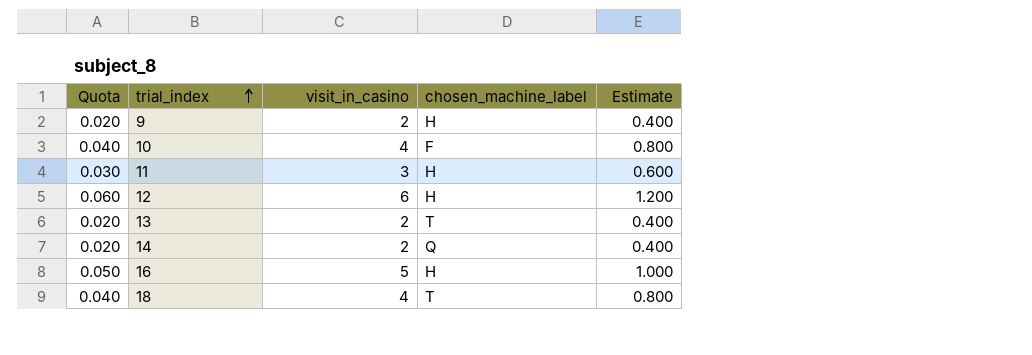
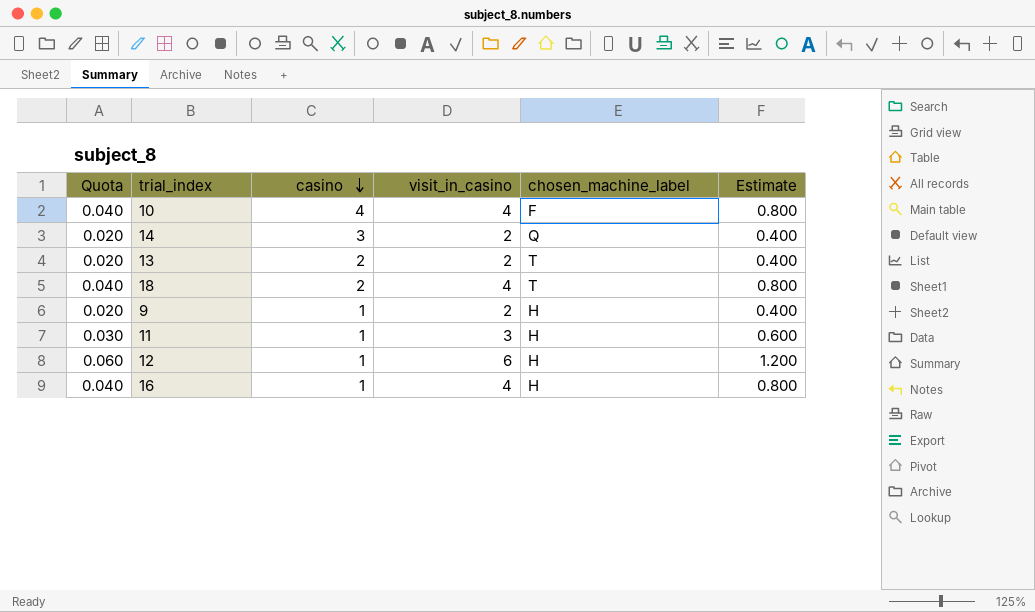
row order: trial_index ascending -> casino descending
column casino | position: none -> 3
16 | Quota: 0.050 -> 0.040
16 | visit_in_casino: 5 -> 4
16 | Estimate: 1.000 -> 0.800

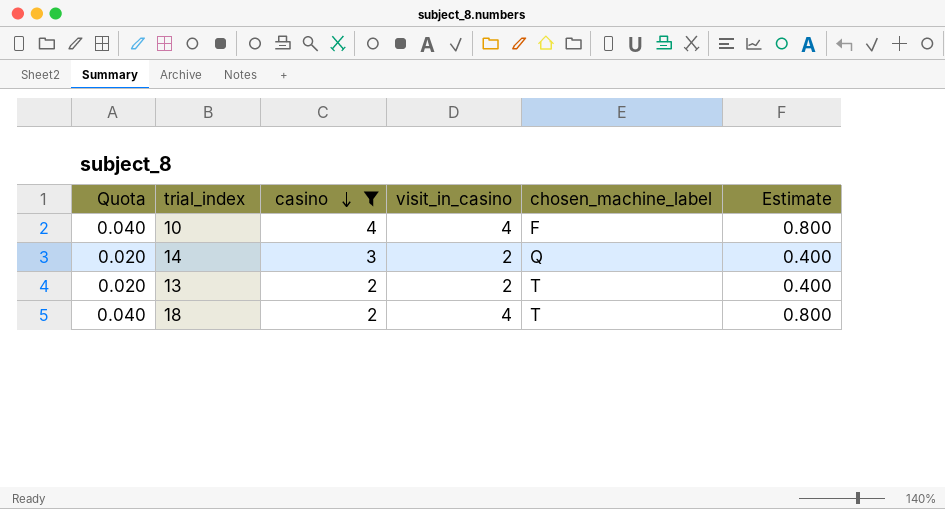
filter: none -> casino != 1

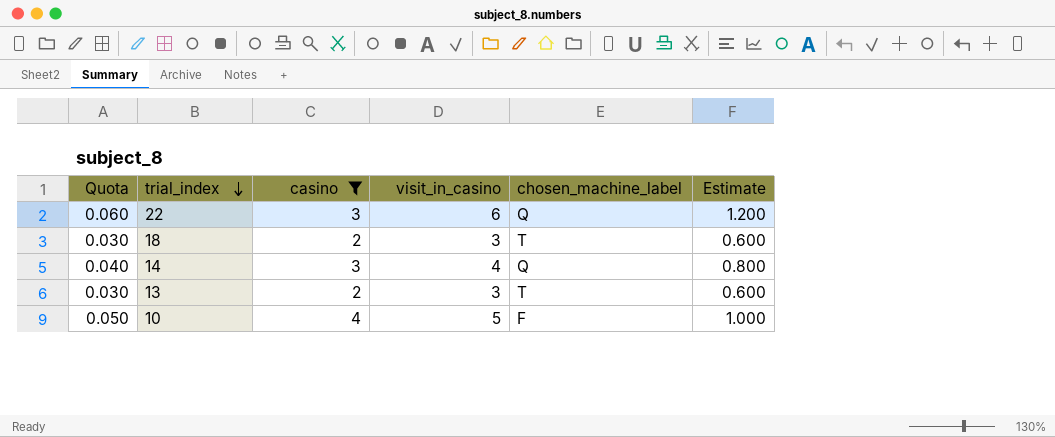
row order: casino descending -> trial_index descending
row 22: none -> 0.060 | 3 | 6 | Q | 1.200
18 | Quota: 0.040 -> 0.030
18 | visit_in_casino: 4 -> 3
18 | Estimate: 0.800 -> 0.600
14 | Quota: 0.020 -> 0.040
14 | visit_in_casino: 2 -> 4
14 | Estimate: 0.400 -> 0.800
13 | Quota: 0.020 -> 0.030
13 | visit_in_casino: 2 -> 3
13 | Estimate: 0.400 -> 0.600
10 | Quota: 0.040 -> 0.050
10 | visit_in_casino: 4 -> 5
10 | Estimate: 0.800 -> 1.000

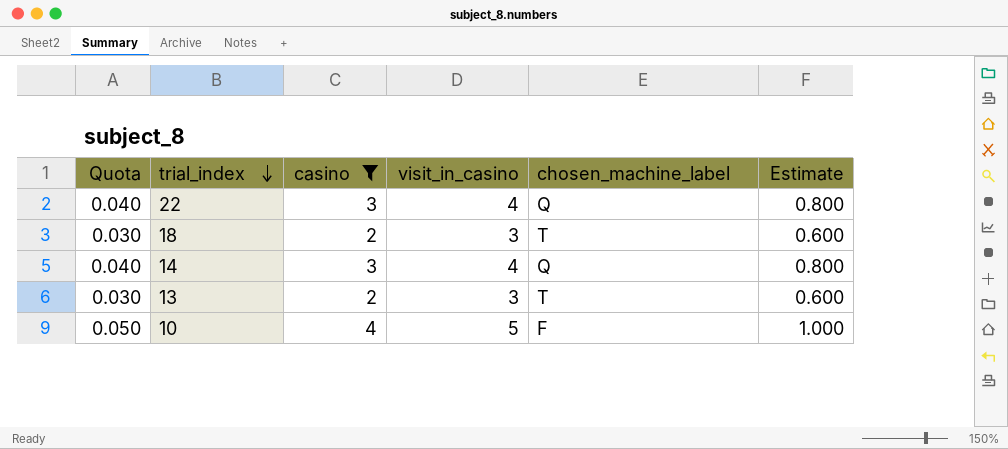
22 | Quota: 0.060 -> 0.040
22 | visit_in_casino: 6 -> 4
22 | Estimate: 1.200 -> 0.800

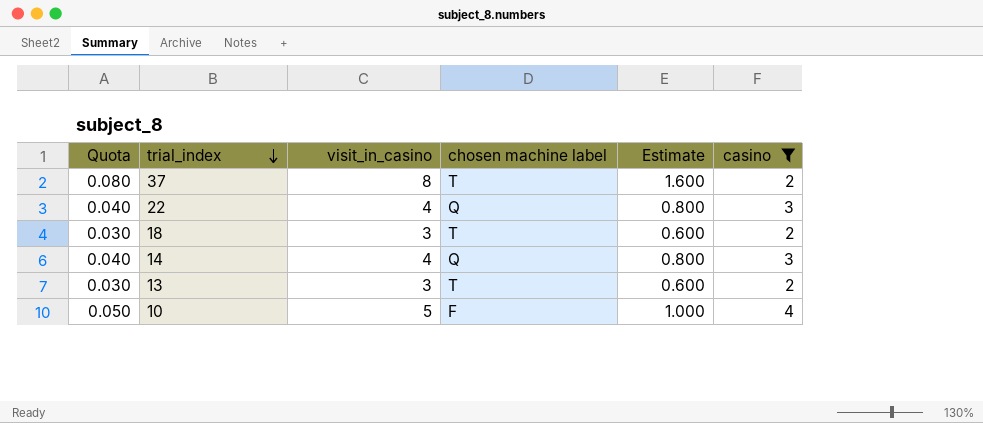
column name: chosen_machine_label -> chosen machine label
column casino | position: 3 -> 6
row 37: none -> 0.080 | 8 | T | 1.600 | 2

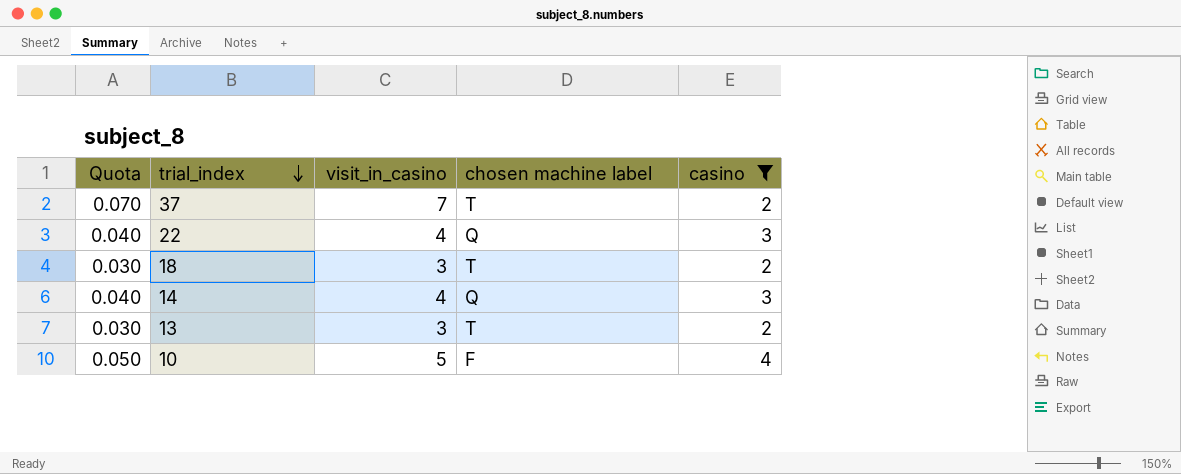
column Estimate | formula: [visit_in_casino] * 0.2 -> none
37 | Quota: 0.080 -> 0.070
37 | visit_in_casino: 8 -> 7

